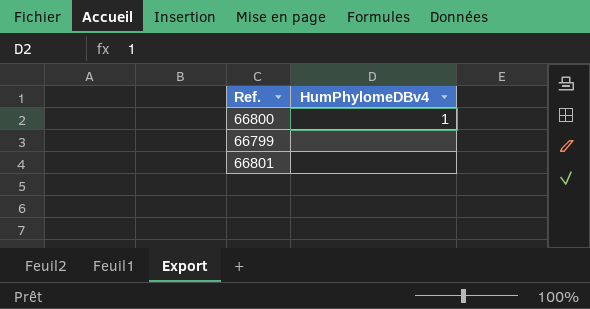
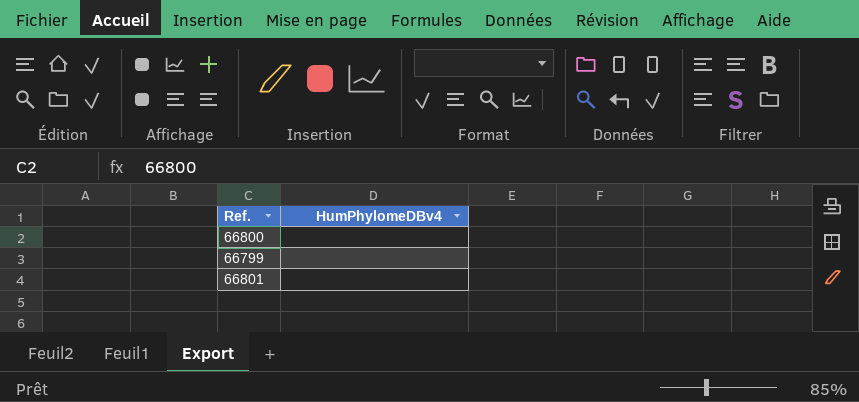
66800 | HumPhylomeDBv4: 1 -> none

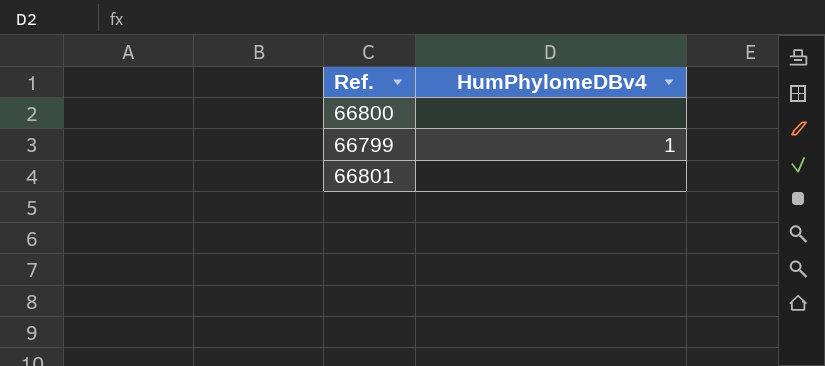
66799 | HumPhylomeDBv4: none -> 1

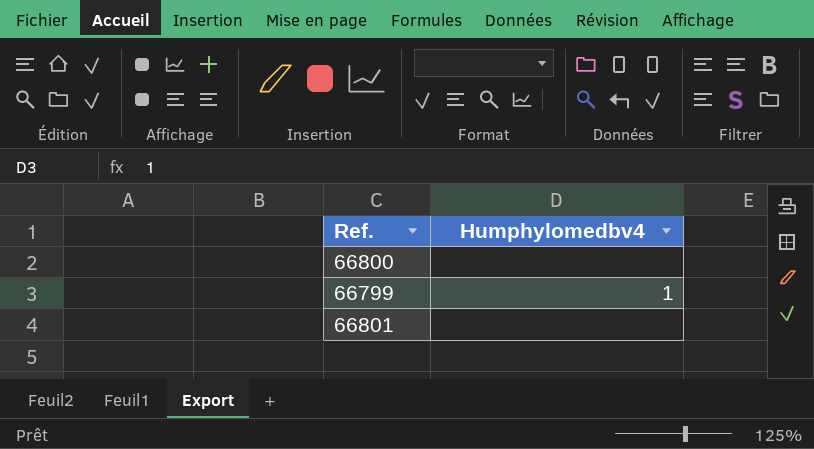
column name: HumPhylomeDBv4 -> Humphylomedbv4

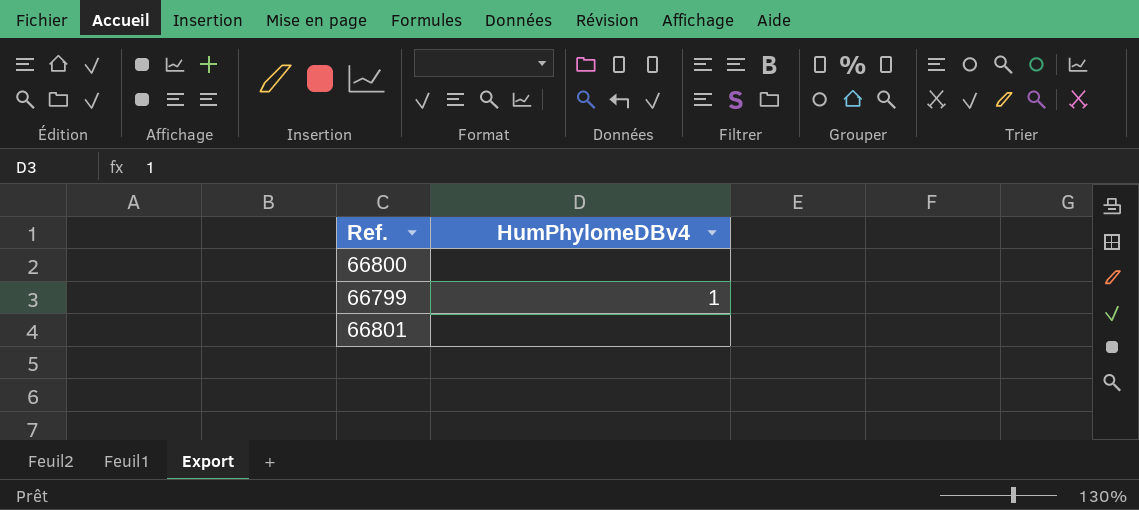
column name: Humphylomedbv4 -> HumPhylomeDBv4

